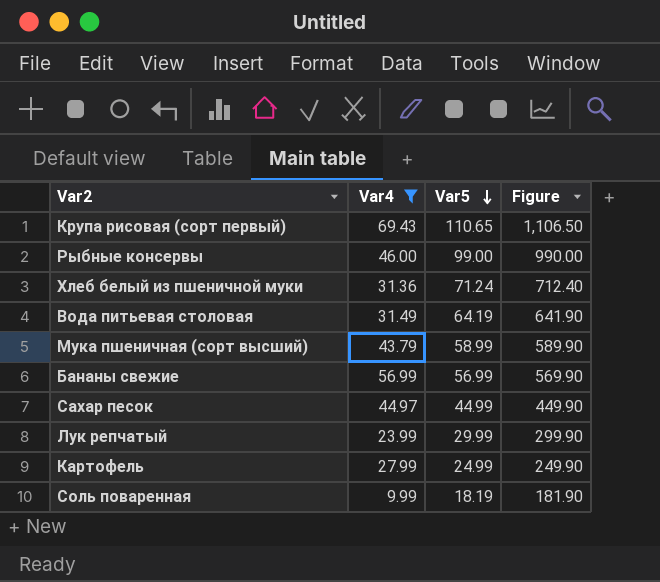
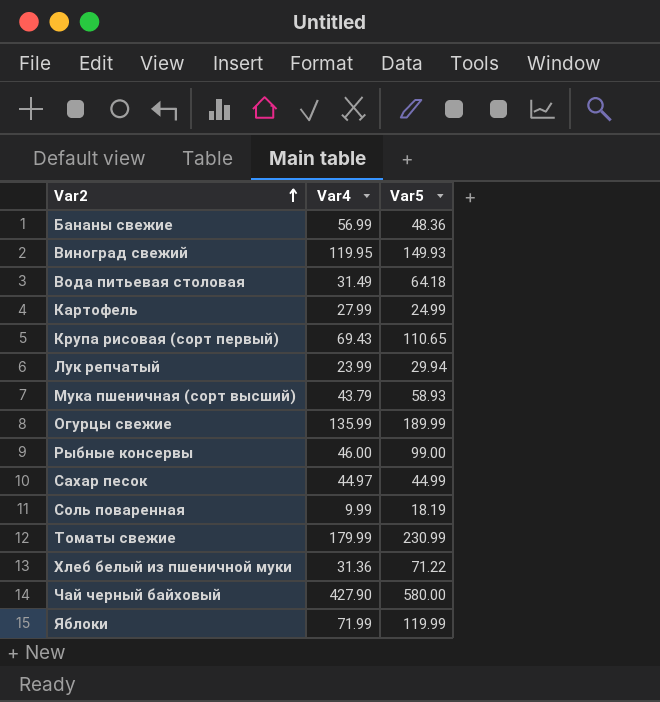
filter: Var4 <= 69.43 -> none
row order: Var5 descending -> Var2 ascending
column Figure | formula: [Var5] * 10 -> none
Бананы свежие | Var5: 56.99 -> 48.36
Вода питьевая столовая | Var5: 64.19 -> 64.18
Лук репчатый | Var5: 29.99 -> 29.94
Мука пшеничная (сорт высший) | Var5: 58.99 -> 58.93
Хлеб белый из пшеничной муки | Var5: 71.24 -> 71.22

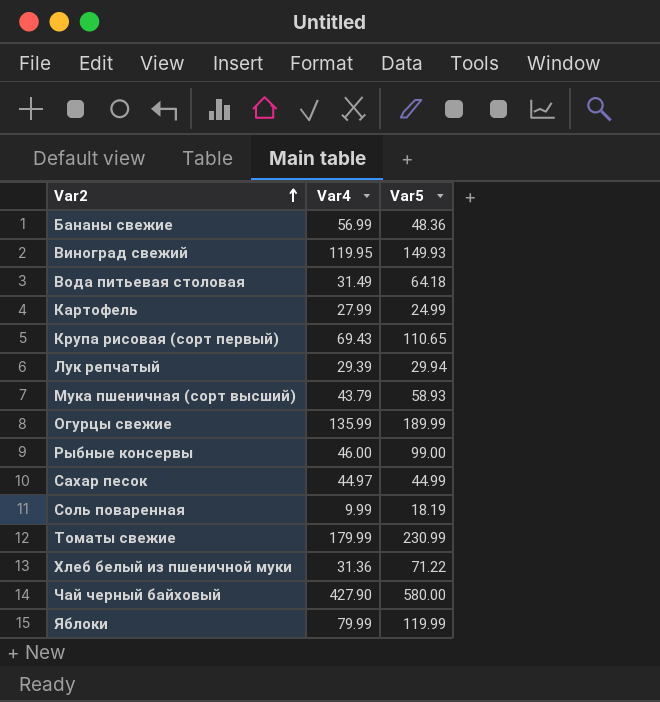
Лук репчатый | Var4: 23.99 -> 29.39
Яблоки | Var4: 71.99 -> 79.99

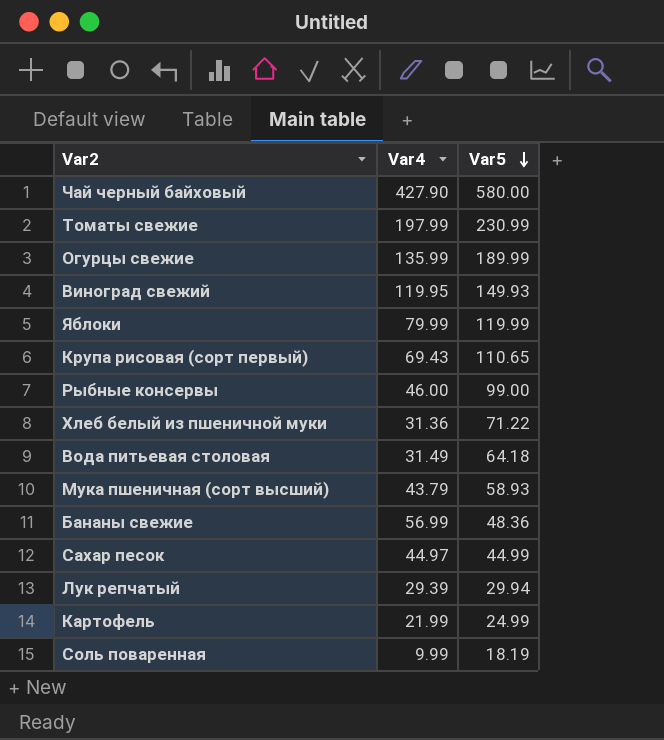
row order: Var2 ascending -> Var5 descending
Томаты свежие | Var4: 179.99 -> 197.99
Картофель | Var4: 27.99 -> 21.99

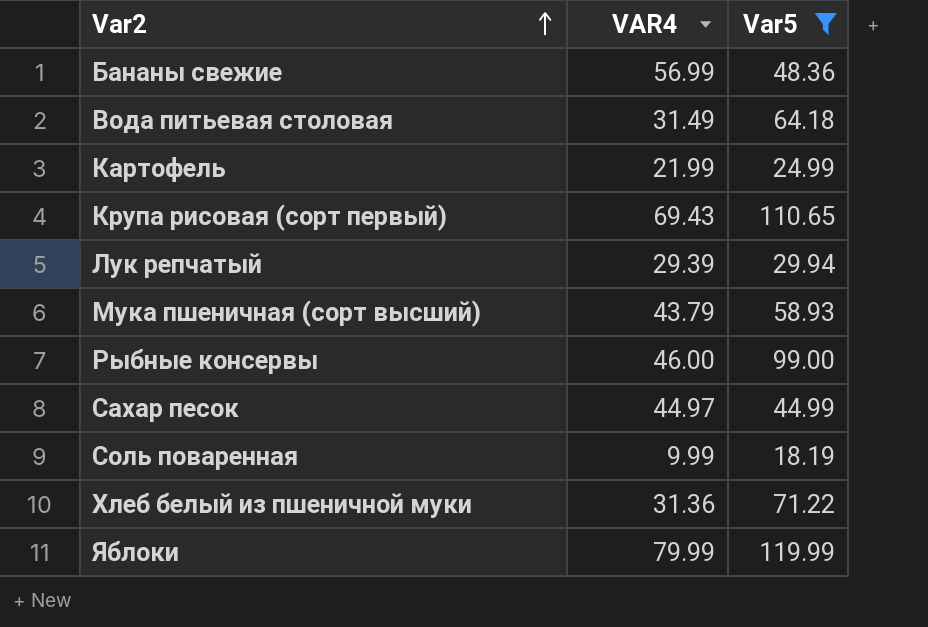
filter: none -> Var5 <= 119.99
row order: Var5 descending -> Var2 ascending
column name: Var4 -> VAR4

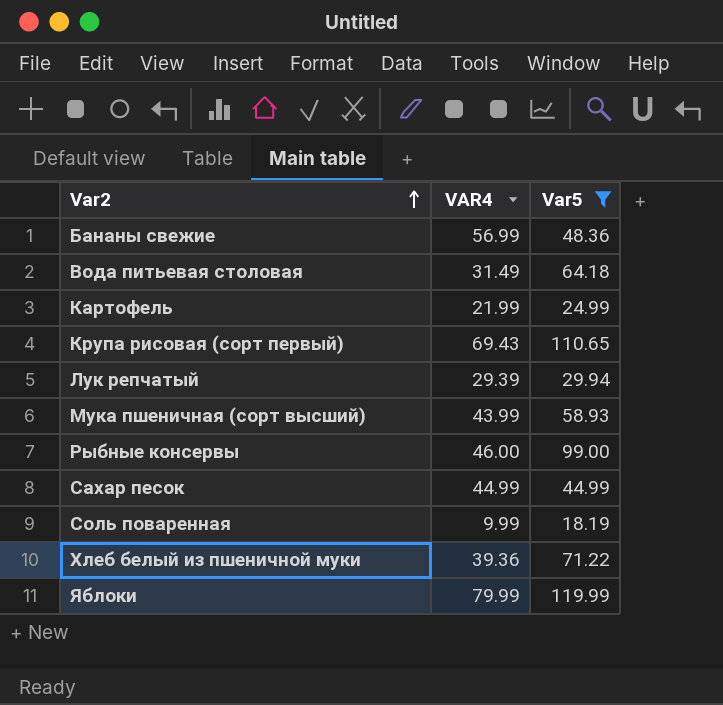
Мука пшеничная (сорт высший) | VAR4: 43.79 -> 43.99
Сахар песок | VAR4: 44.97 -> 44.99
Хлеб белый из пшеничной муки | VAR4: 31.36 -> 39.36

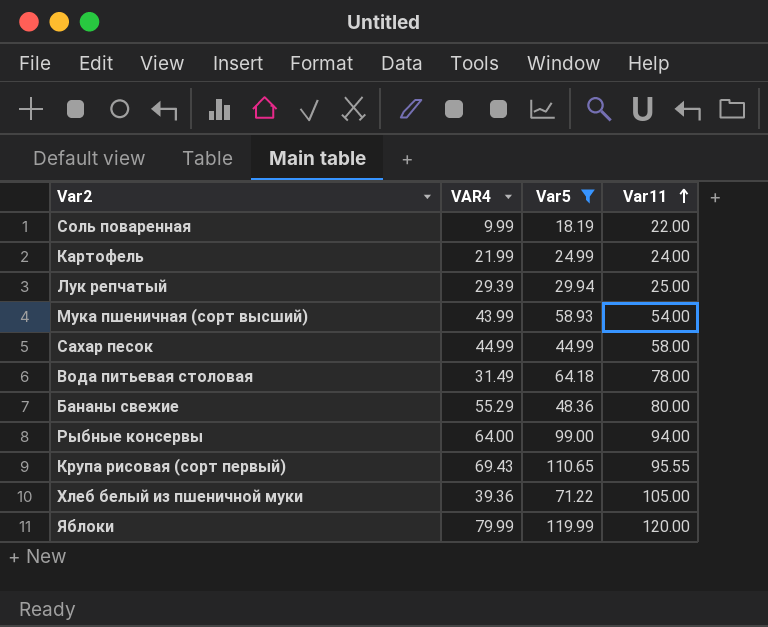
row order: Var2 ascending -> Var11 ascending
column Var11 | position: none -> 4
Бананы свежие | VAR4: 56.99 -> 55.29
Рыбные консервы | VAR4: 46.00 -> 64.00

